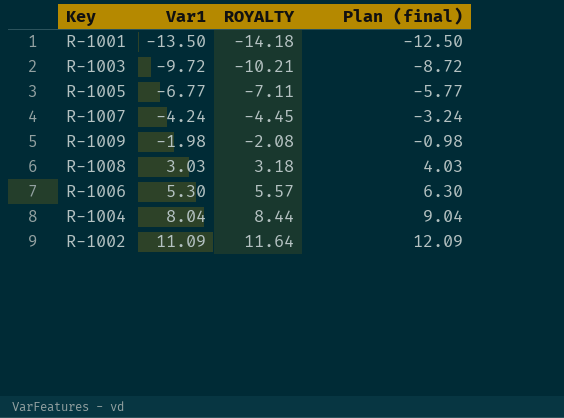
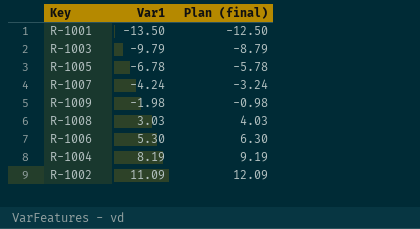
column ROYALTY | formula: [Var1] * 1.05 -> none
R-1003 | Var1: -9.72 -> -9.79
R-1003 | Plan (final): -8.72 -> -8.79
R-1005 | Var1: -6.77 -> -6.78
R-1005 | Plan (final): -5.77 -> -5.78
R-1004 | Var1: 8.04 -> 8.19
R-1004 | Plan (final): 9.04 -> 9.19

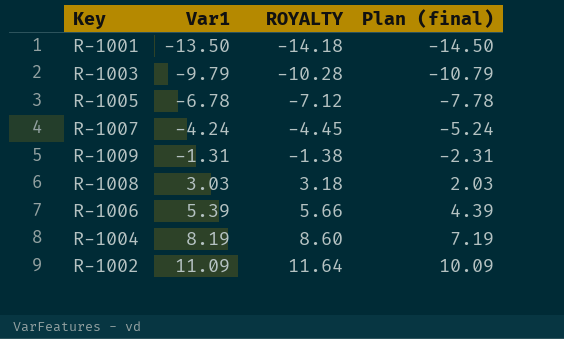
column ROYALTY | formula: none -> [Var1] * 1.05
column Plan (final) | formula: [Var1] + 1 -> [Var1] - 1
R-1009 | Var1: -1.98 -> -1.31
R-1006 | Var1: 5.30 -> 5.39

